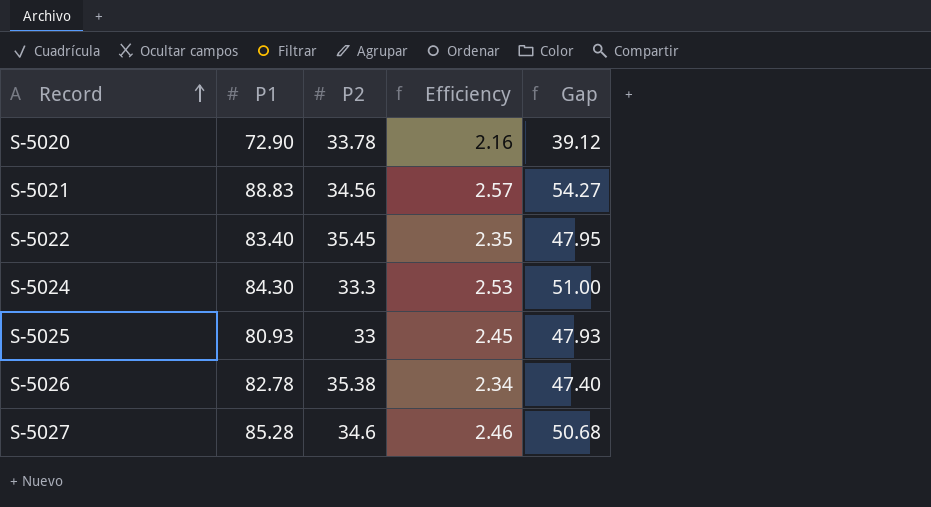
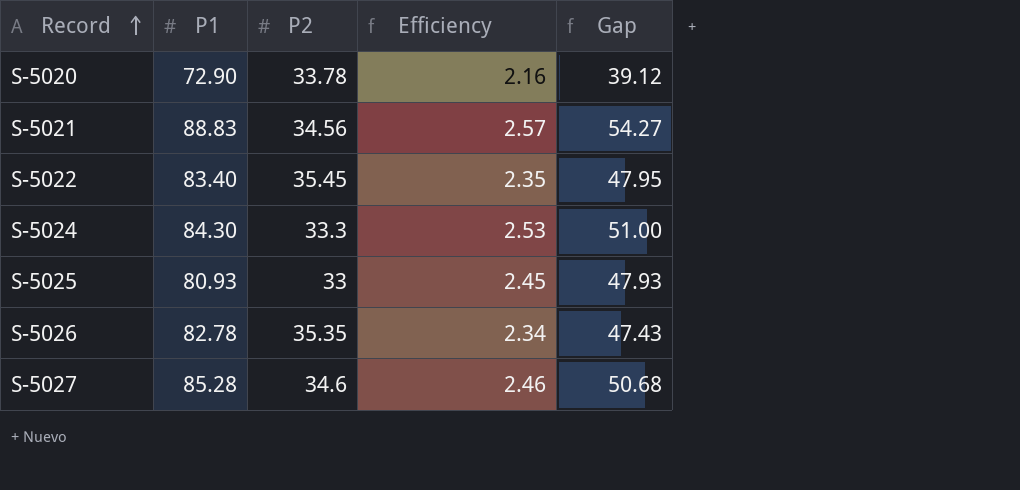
S-5026 | P2: 35.38 -> 35.35
S-5026 | Gap: 47.40 -> 47.43

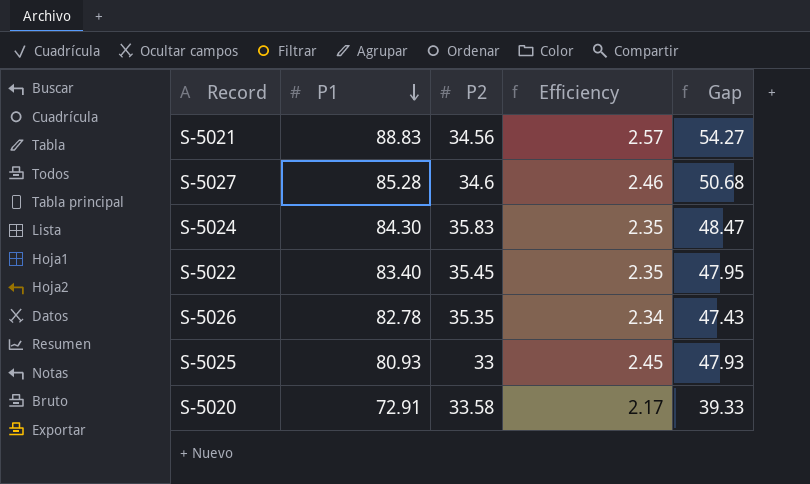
row order: Record ascending -> P1 descending
S-5024 | P2: 33.3 -> 35.83
S-5024 | Efficiency: 2.53 -> 2.35
S-5024 | Gap: 51.00 -> 48.47
S-5020 | P1: 72.90 -> 72.91
S-5020 | P2: 33.78 -> 33.58
S-5020 | Efficiency: 2.16 -> 2.17
S-5020 | Gap: 39.12 -> 39.33

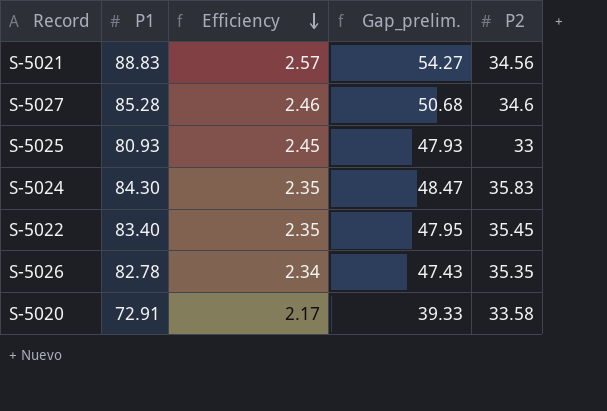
row order: P1 descending -> Efficiency descending
column name: Gap -> Gap_prelim.
column P2 | position: 3 -> 5

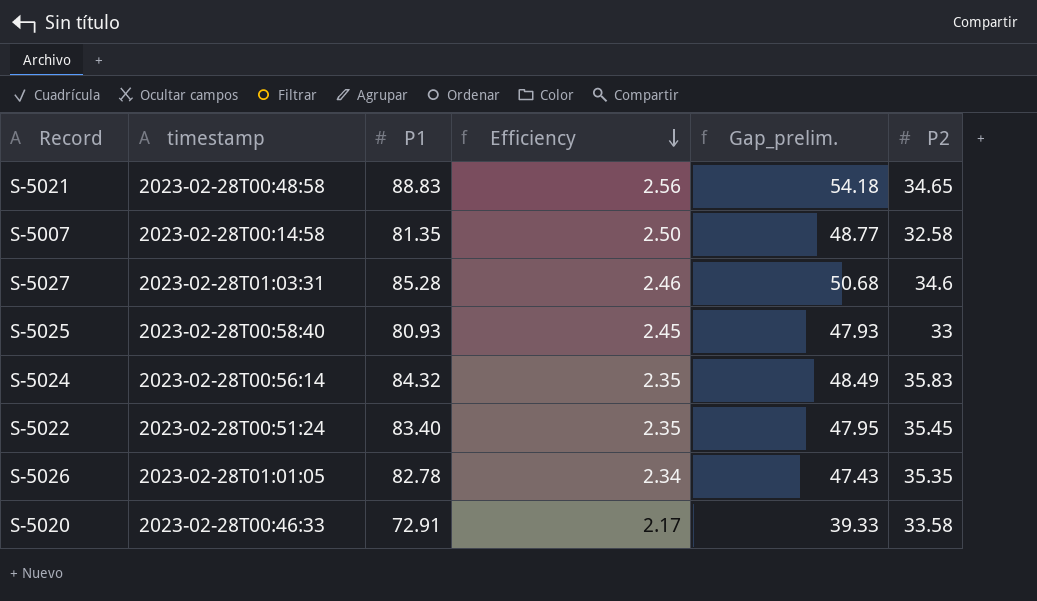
column timestamp | position: none -> 2
S-5021 | Efficiency: 2.57 -> 2.56
S-5021 | Gap_prelim.: 54.27 -> 54.18
S-5021 | P2: 34.56 -> 34.65
row S-5007: none -> 2023-02-28T00:14:58 | 81.35 | 2.50 | 48.77 | 32.58
S-5024 | P1: 84.30 -> 84.32
S-5024 | Gap_prelim.: 48.47 -> 48.49

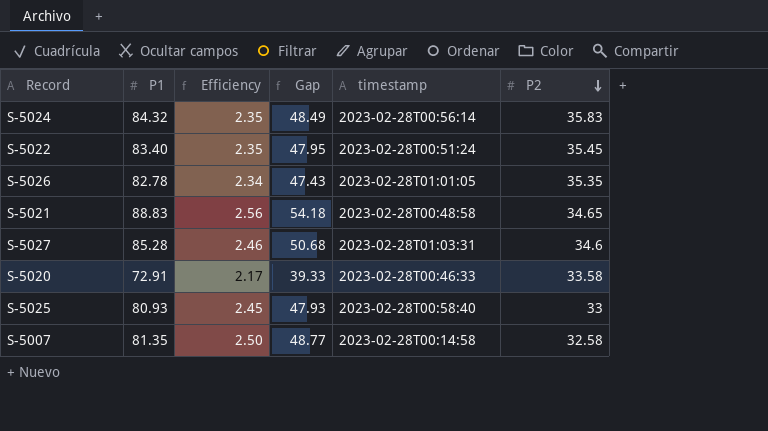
row order: Efficiency descending -> P2 descending
column name: Gap_prelim. -> Gap
column timestamp | position: 2 -> 5

